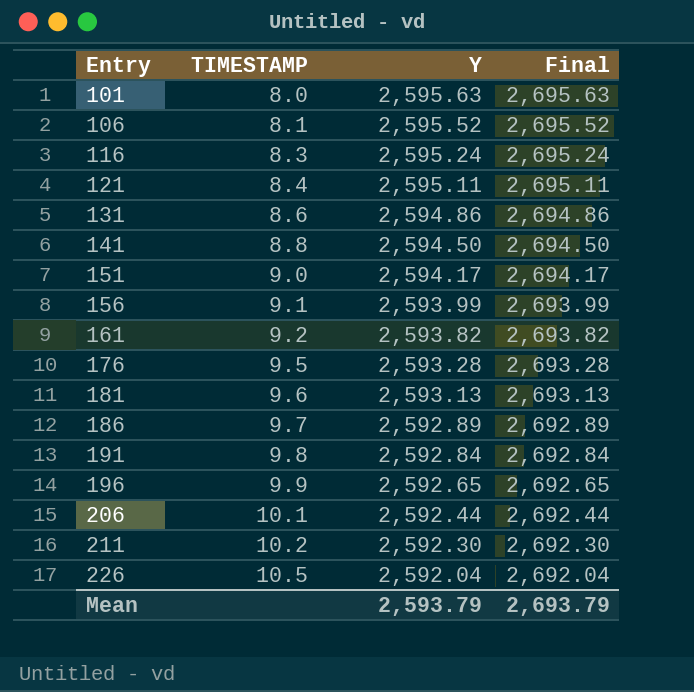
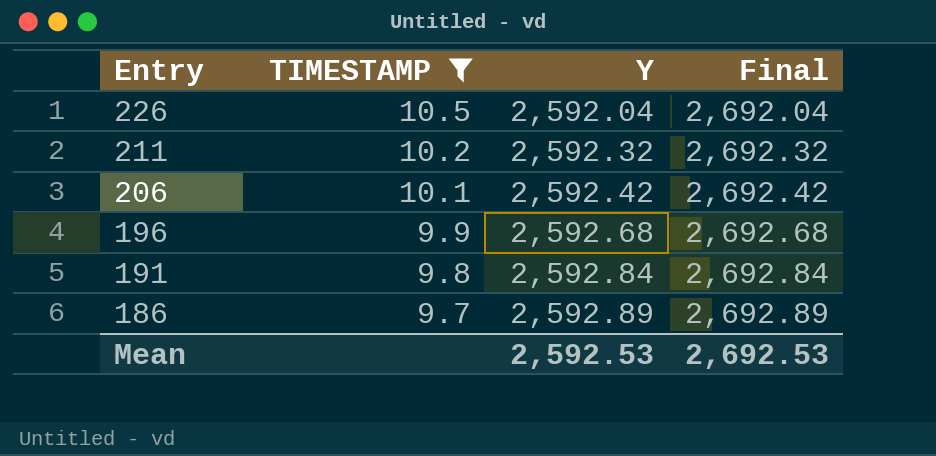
filter: none -> TIMESTAMP >= 9.7
row order: Entry ascending -> Entry descending
211 | Y: 2,592.30 -> 2,592.32
211 | Final: 2,692.30 -> 2,692.32
206 | Y: 2,592.44 -> 2,592.42
206 | Final: 2,692.44 -> 2,692.42
196 | Y: 2,592.65 -> 2,592.68
196 | Final: 2,692.65 -> 2,692.68
Mean | Y: 2,593.79 -> 2,592.53
Mean | Final: 2,693.79 -> 2,692.53

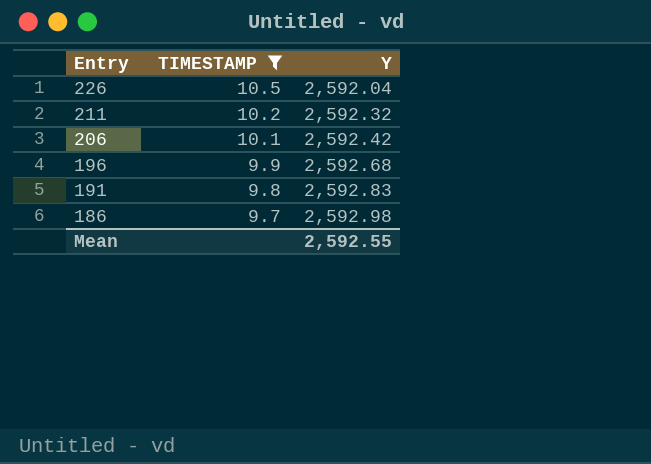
column Final | formula: [Y] + 100 -> none
191 | Y: 2,592.84 -> 2,592.83
186 | Y: 2,592.89 -> 2,592.98
Mean | Y: 2,592.53 -> 2,592.55

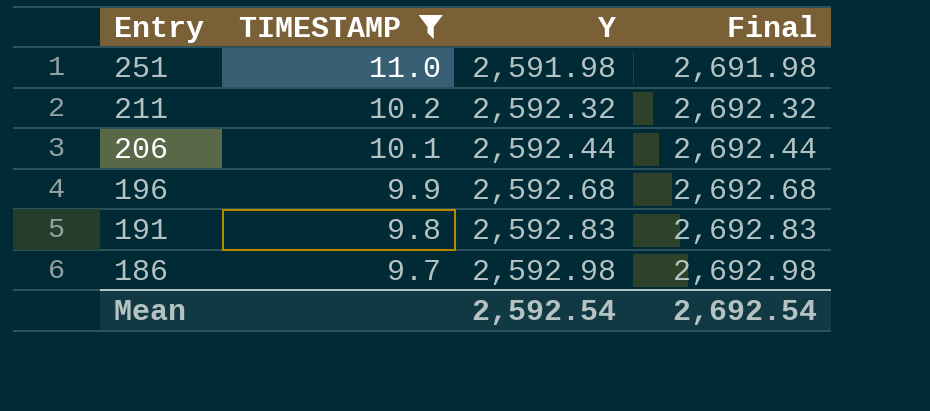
column Final | formula: none -> [Y] + 100
row 226: 10.5 | 2,592.04 -> none
row 251: none -> 11.0 | 2,591.98 | 2,691.98
206 | Y: 2,592.42 -> 2,592.44
Mean | Y: 2,592.55 -> 2,592.54

